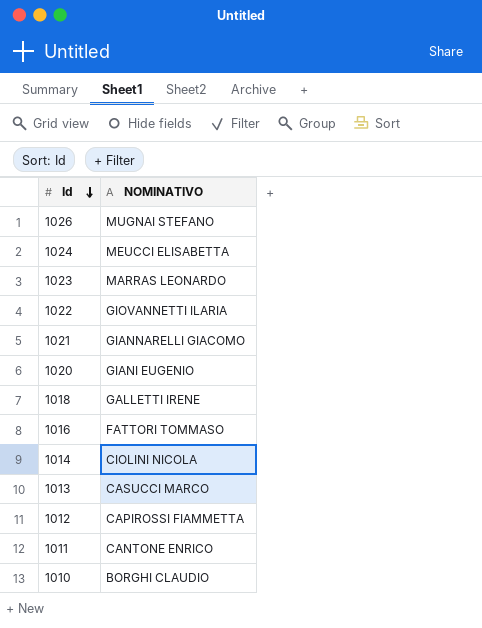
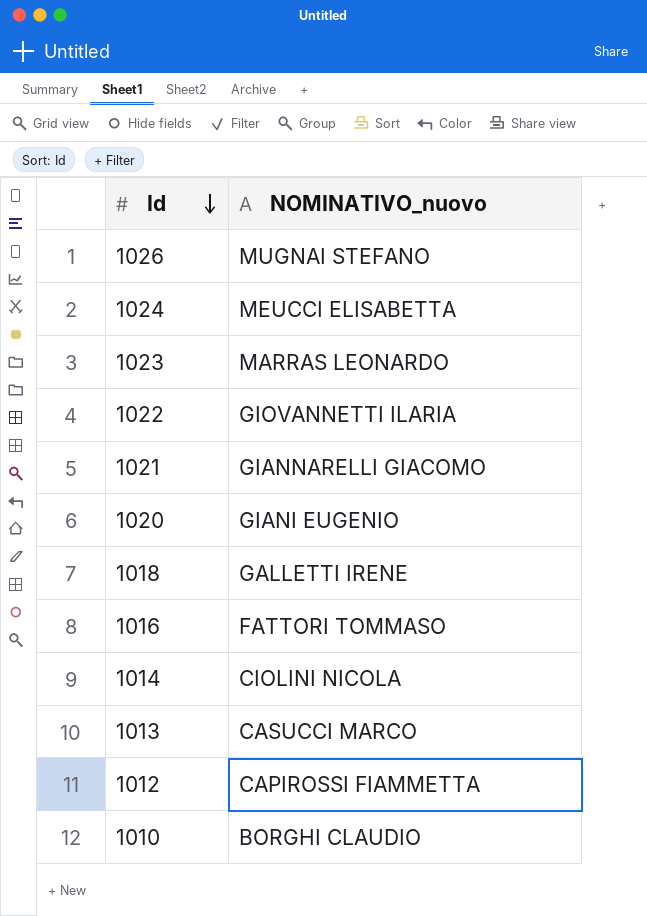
column name: NOMINATIVO -> NOMINATIVO_nuovo
row 1011: CANTONE ENRICO -> none

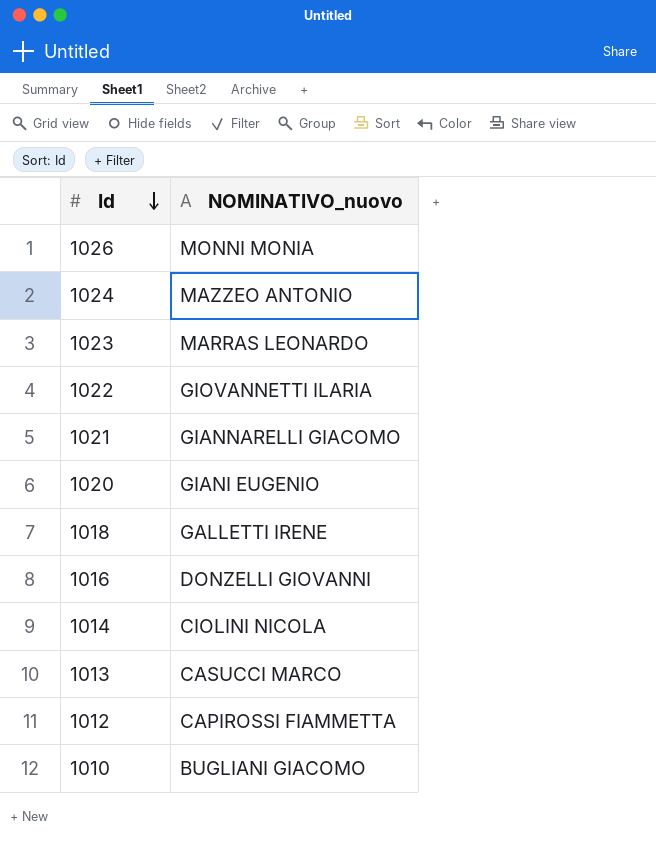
1026 | NOMINATIVO_nuovo: MUGNAI STEFANO -> MONNI MONIA
1024 | NOMINATIVO_nuovo: MEUCCI ELISABETTA -> MAZZEO ANTONIO
1016 | NOMINATIVO_nuovo: FATTORI TOMMASO -> DONZELLI GIOVANNI
1010 | NOMINATIVO_nuovo: BORGHI CLAUDIO -> BUGLIANI GIACOMO

